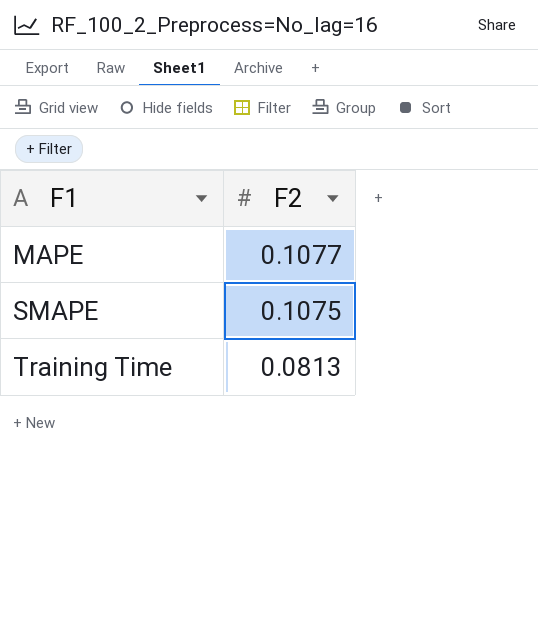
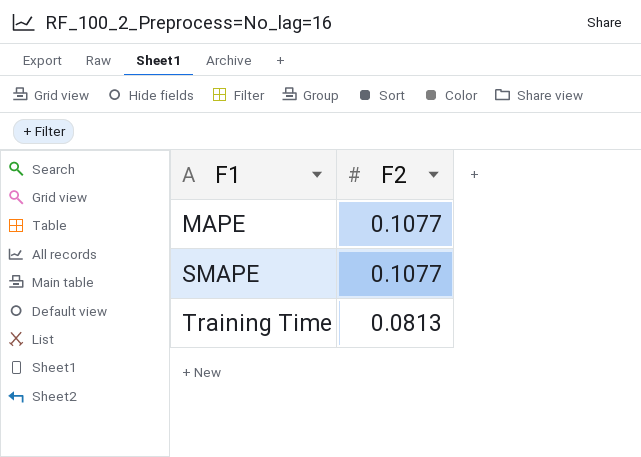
SMAPE | F2: 0.1075 -> 0.1077

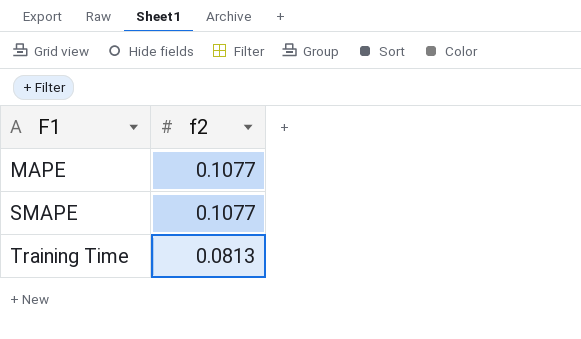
column name: F2 -> f2

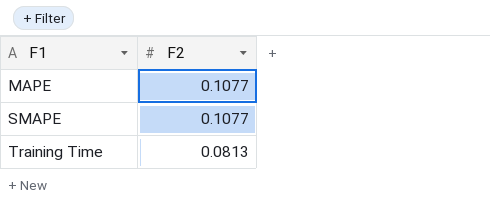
column name: f2 -> F2

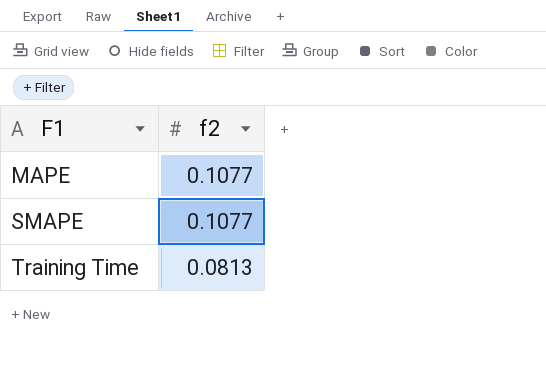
column name: F2 -> f2

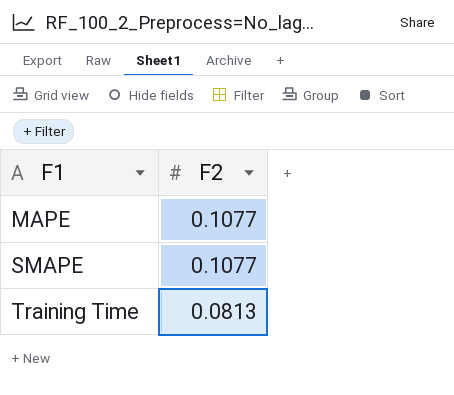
column name: f2 -> F2

